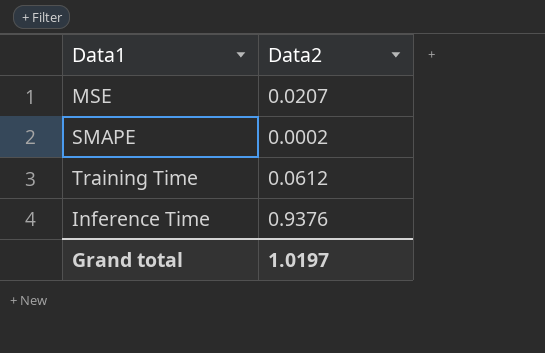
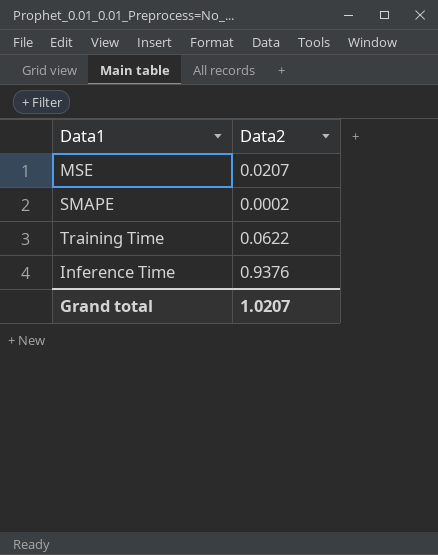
Training Time | Data2: 0.0612 -> 0.0622
Grand total | Data2: 1.0197 -> 1.0207

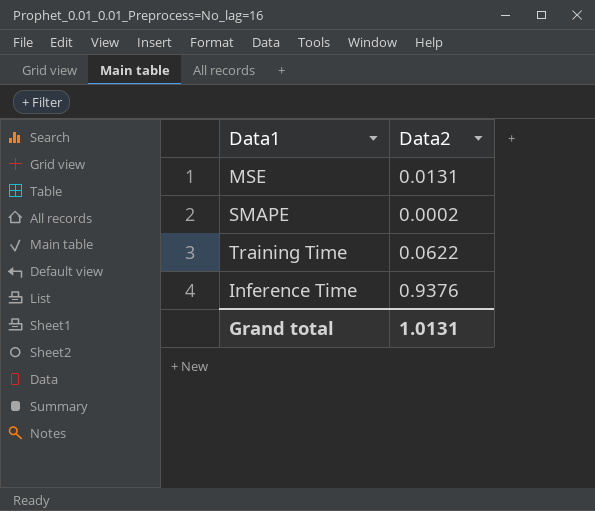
MSE | Data2: 0.0207 -> 0.0131
Grand total | Data2: 1.0207 -> 1.0131

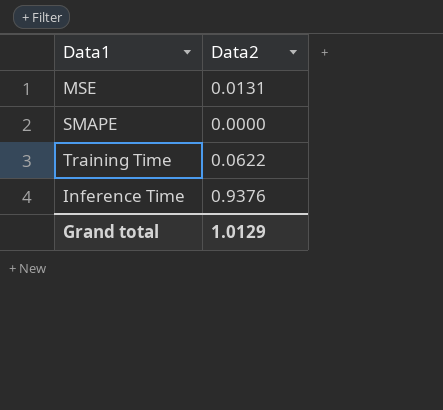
SMAPE | Data2: 0.0002 -> 0.0000
Grand total | Data2: 1.0131 -> 1.0129

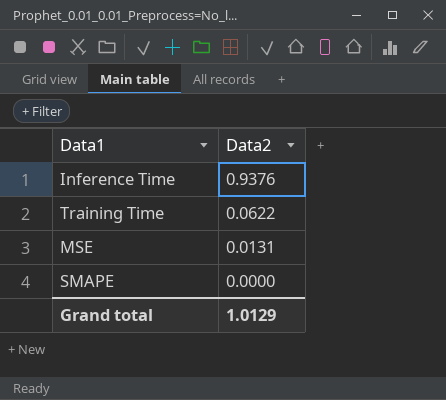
row order: none -> Data2 descending

